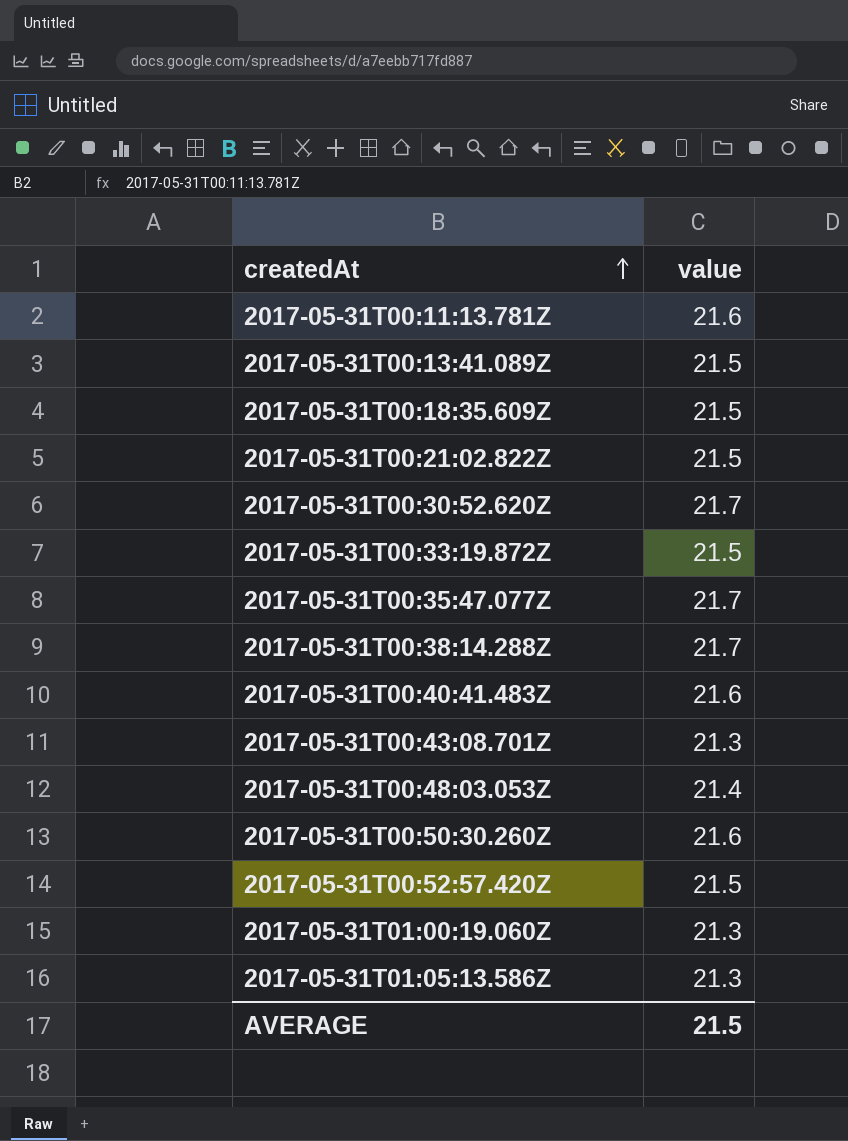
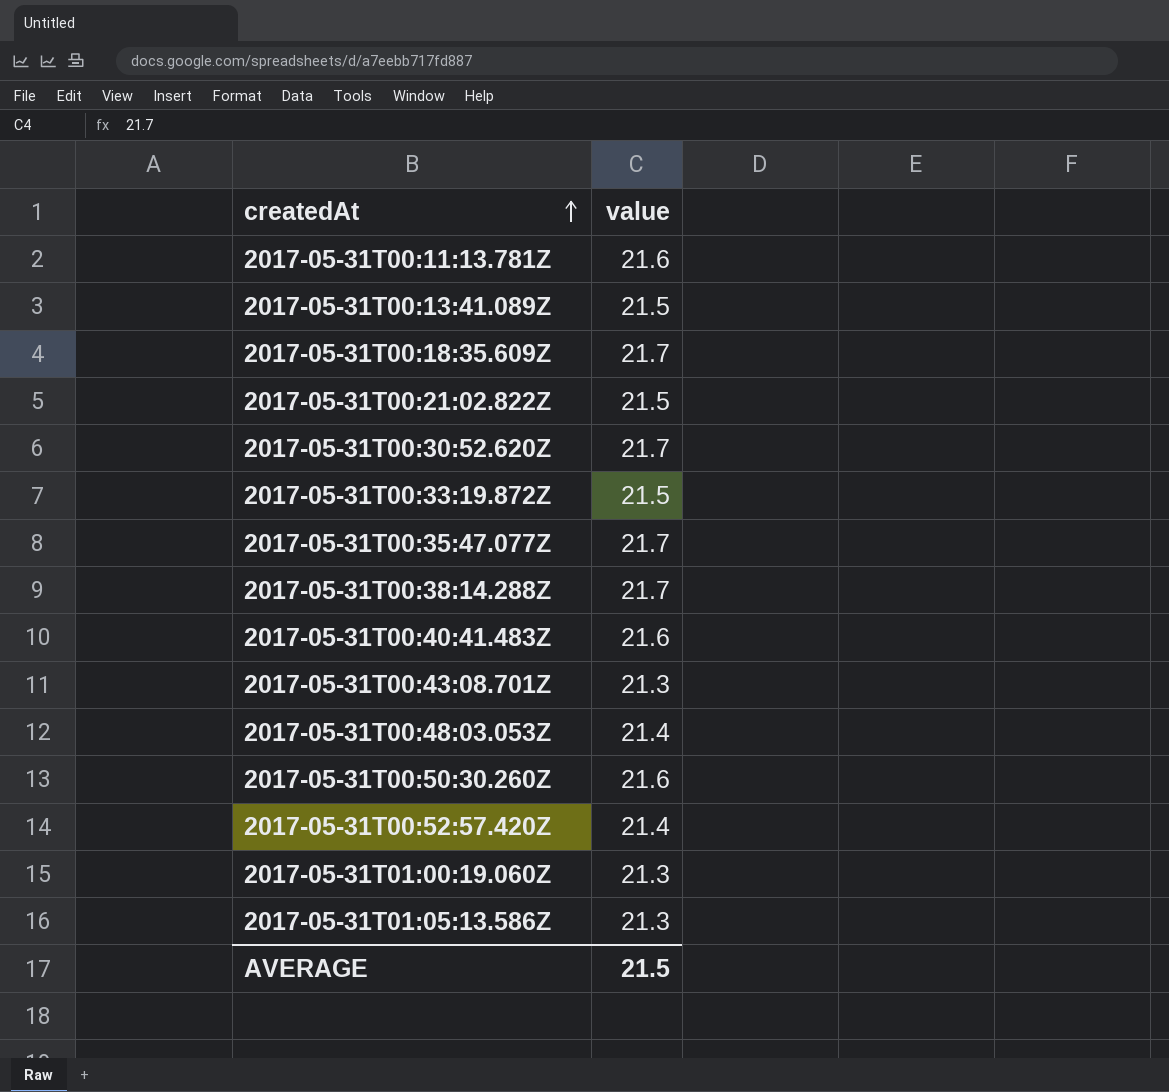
2017-05-31T00:18:35.609Z | value: 21.5 -> 21.7
2017-05-31T00:52:57.420Z | value: 21.5 -> 21.4

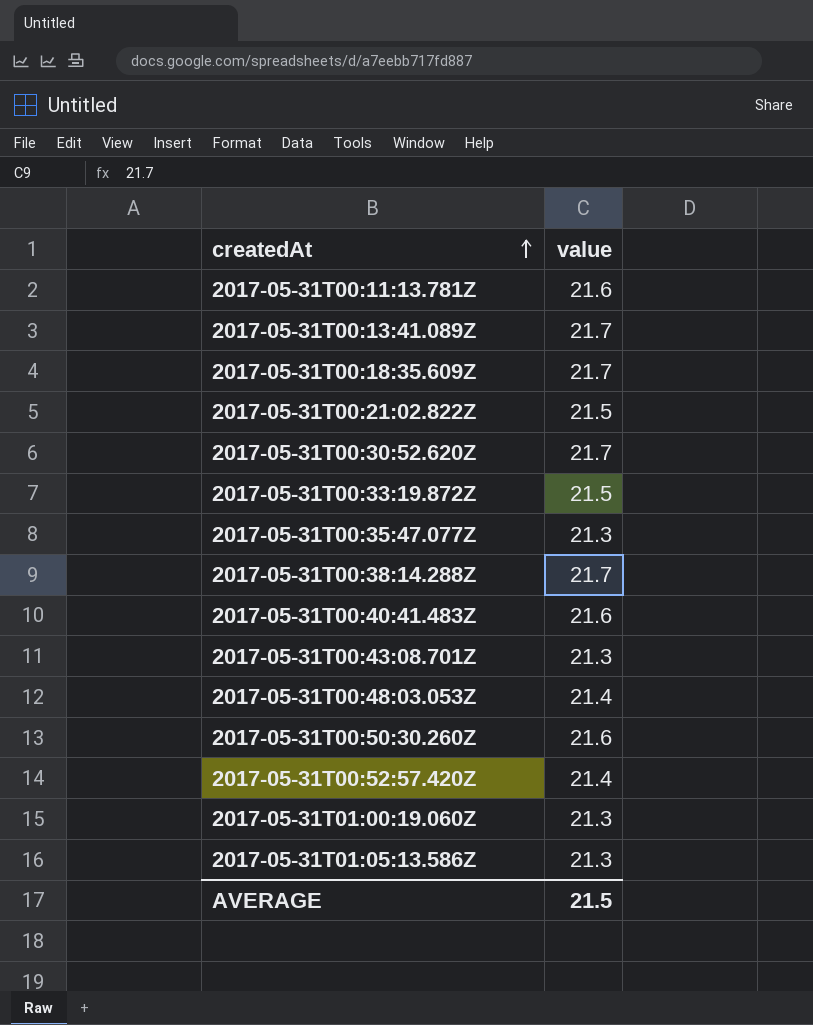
2017-05-31T00:13:41.089Z | value: 21.5 -> 21.7
2017-05-31T00:35:47.077Z | value: 21.7 -> 21.3

